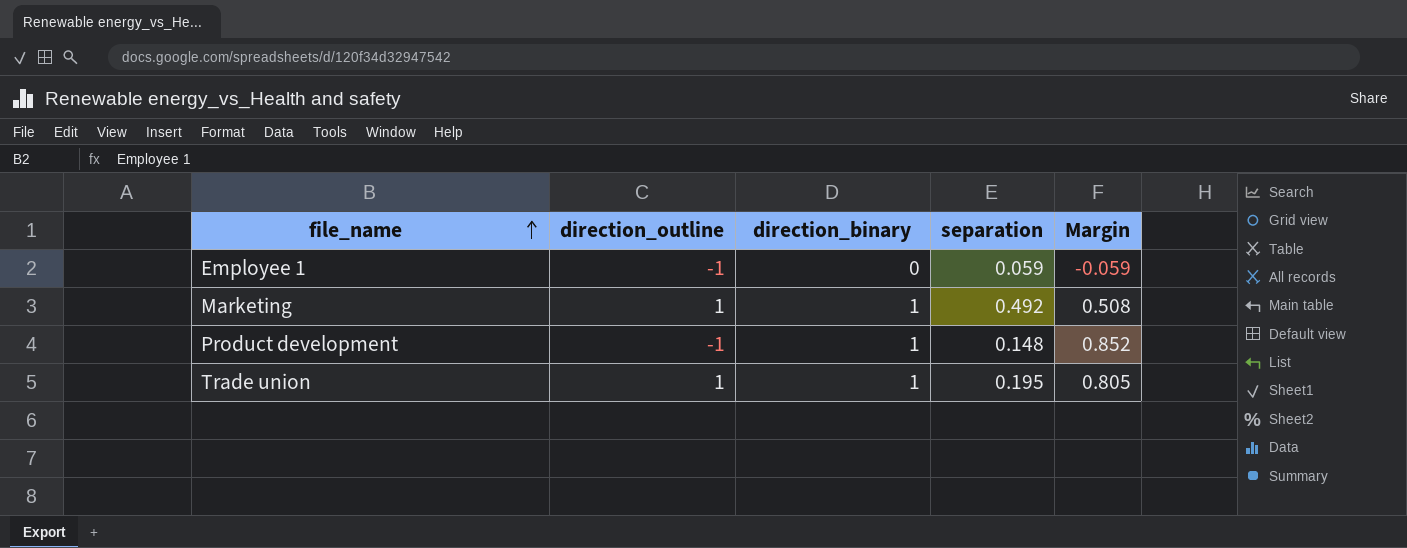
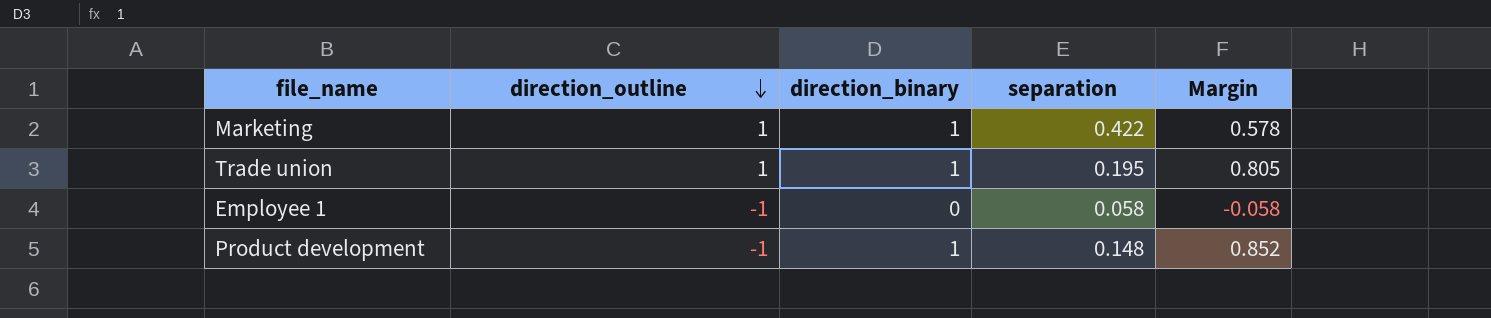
row order: file_name ascending -> direction_outline descending
Marketing | separation: 0.492 -> 0.422
Marketing | Margin: 0.508 -> 0.578
Employee 1 | separation: 0.059 -> 0.058
Employee 1 | Margin: -0.059 -> -0.058

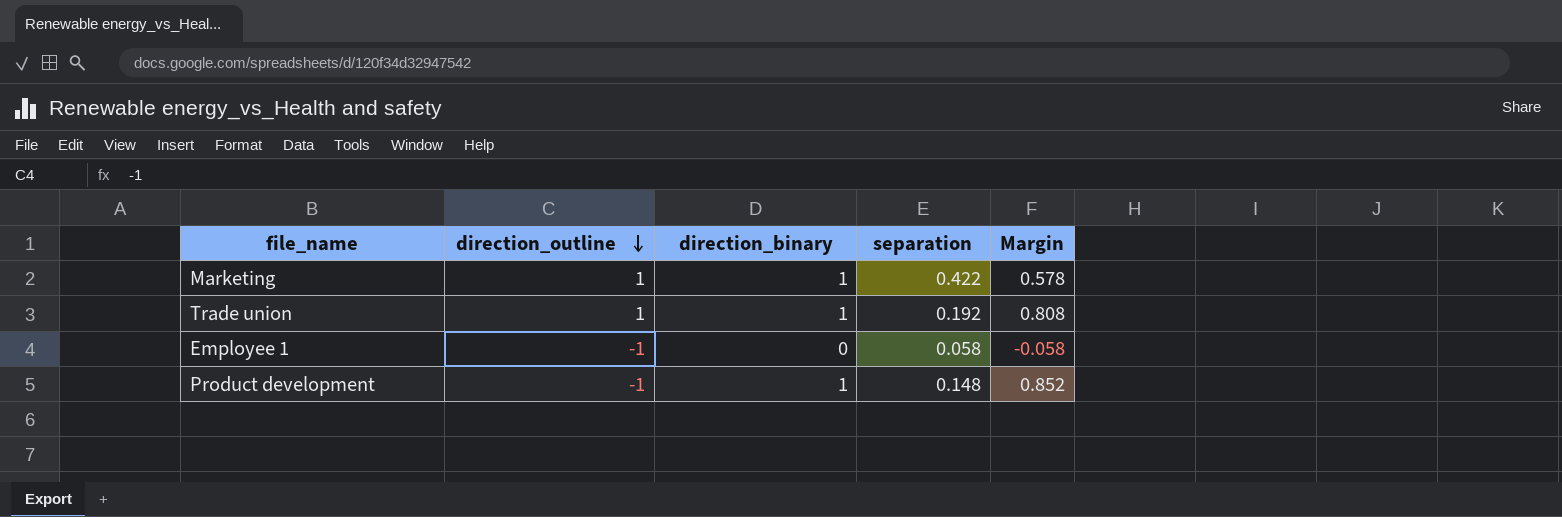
Trade union | separation: 0.195 -> 0.192
Trade union | Margin: 0.805 -> 0.808

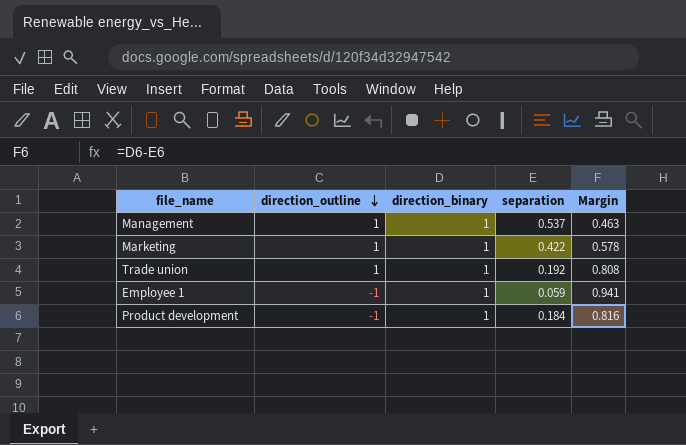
row Management: none -> 1 | 1 | 0.537 | 0.463
Employee 1 | direction_binary: 0 -> 1
Employee 1 | separation: 0.058 -> 0.059
Employee 1 | Margin: -0.058 -> 0.941
Product development | separation: 0.148 -> 0.184
Product development | Margin: 0.852 -> 0.816

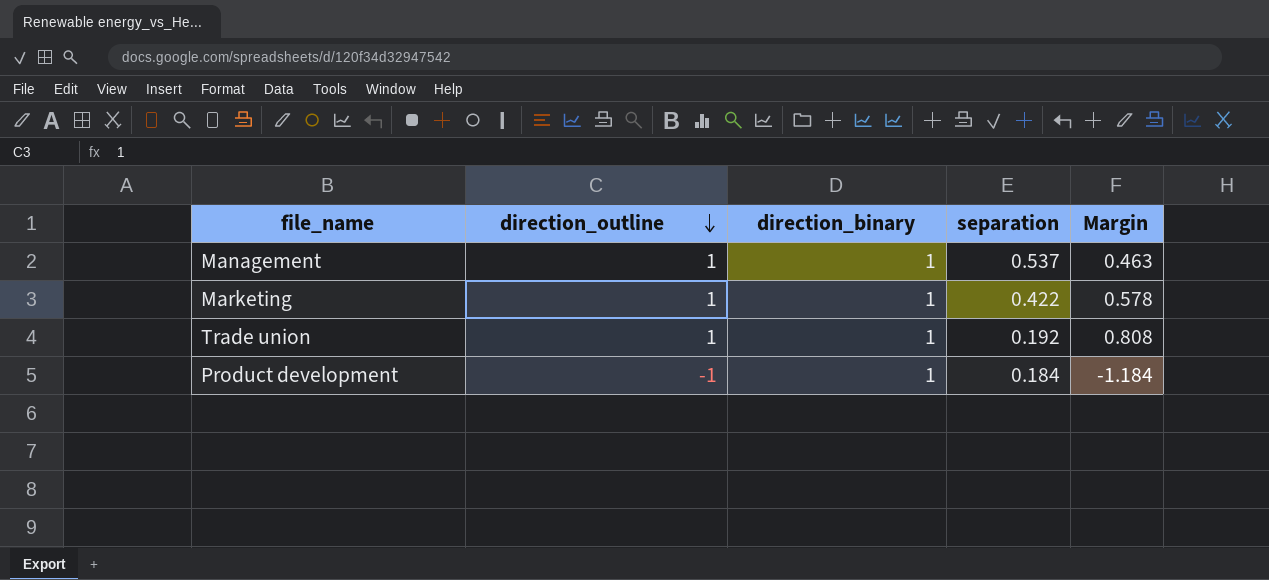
column Margin | formula: [direction_binary] - [separation] -> [direction_outline] - [separation]
row Employee 1: -1 | 1 | 0.059 | 0.941 -> none

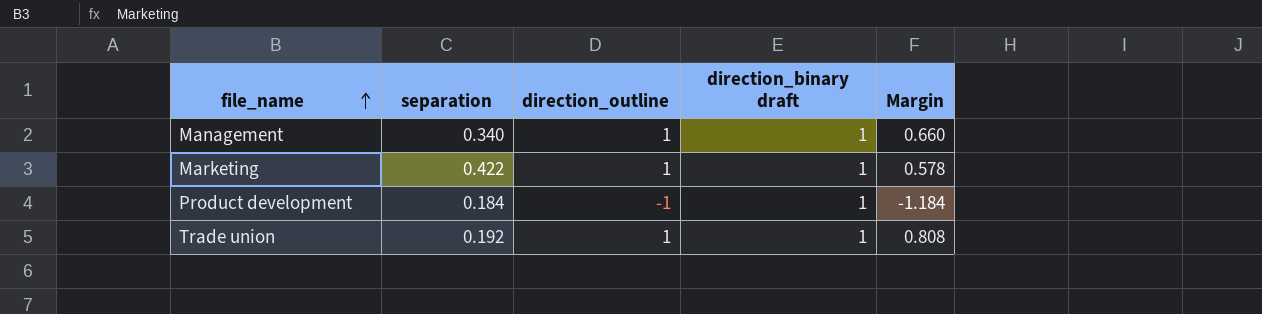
row order: direction_outline descending -> file_name ascending
column separation | position: 4 -> 2
column name: direction_binary -> direction_binary draft
Management | separation: 0.537 -> 0.340
Management | Margin: 0.463 -> 0.660

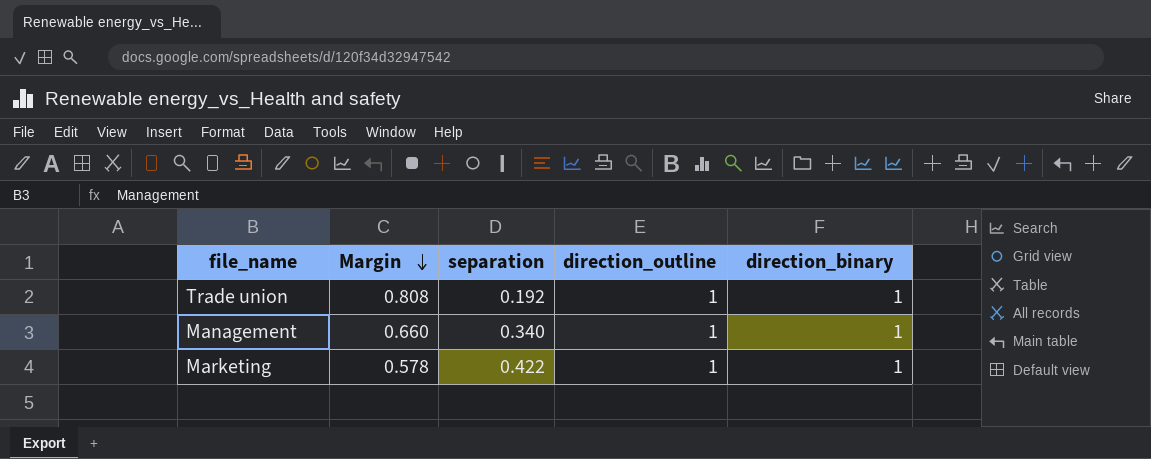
row order: file_name ascending -> Margin descending
column Margin | position: 5 -> 2
column name: direction_binary draft -> direction_binary
row Product development: 0.184 | -1 | 1 | -1.184 -> none

